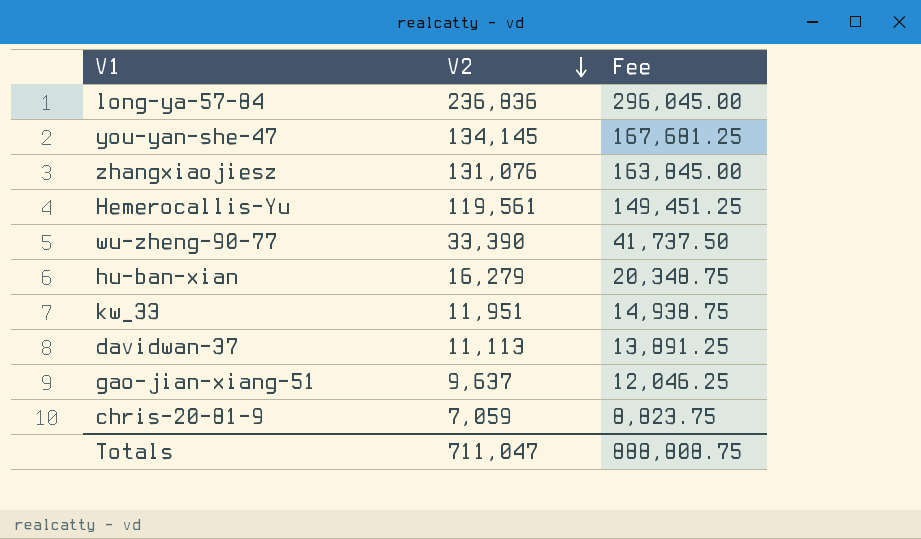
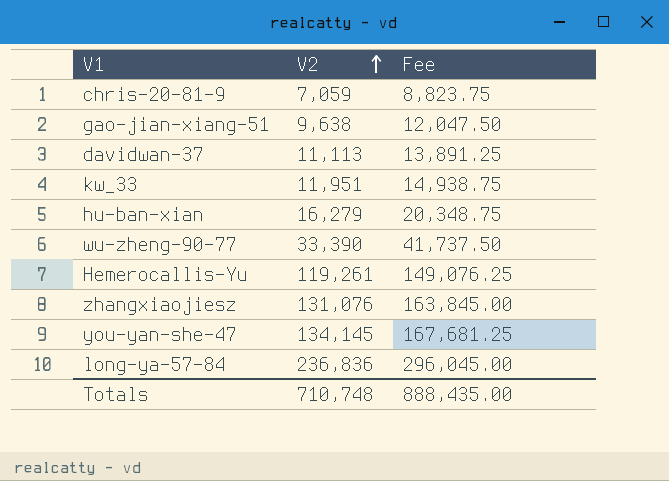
row order: V2 descending -> V2 ascending
gao-jian-xiang-51 | V2: 9,637 -> 9,638
gao-jian-xiang-51 | Fee: 12,046.25 -> 12,047.50
Hemerocallis-Yu | V2: 119,561 -> 119,261
Hemerocallis-Yu | Fee: 149,451.25 -> 149,076.25
Totals | V2: 711,047 -> 710,748
Totals | Fee: 888,808.75 -> 888,435.00

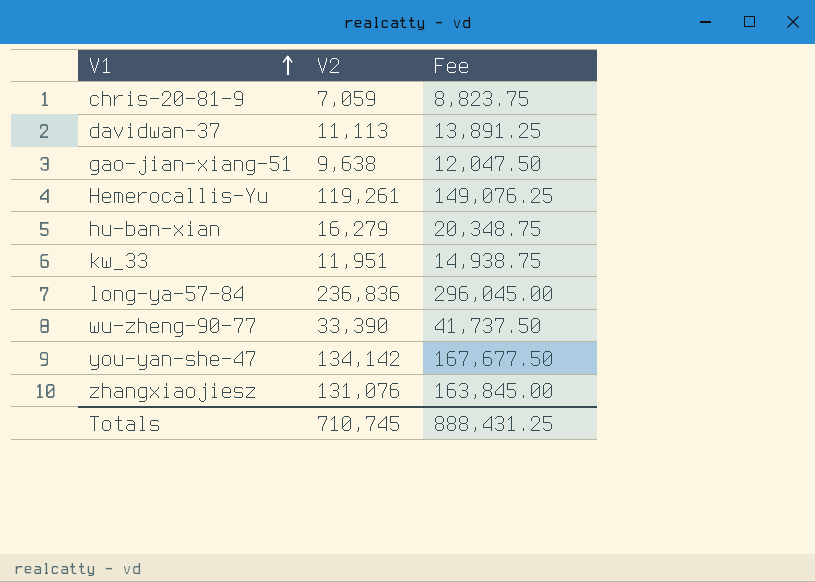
row order: V2 ascending -> V1 ascending
you-yan-she-47 | V2: 134,145 -> 134,142
you-yan-she-47 | Fee: 167,681.25 -> 167,677.50
Totals | V2: 710,748 -> 710,745
Totals | Fee: 888,435.00 -> 888,431.25

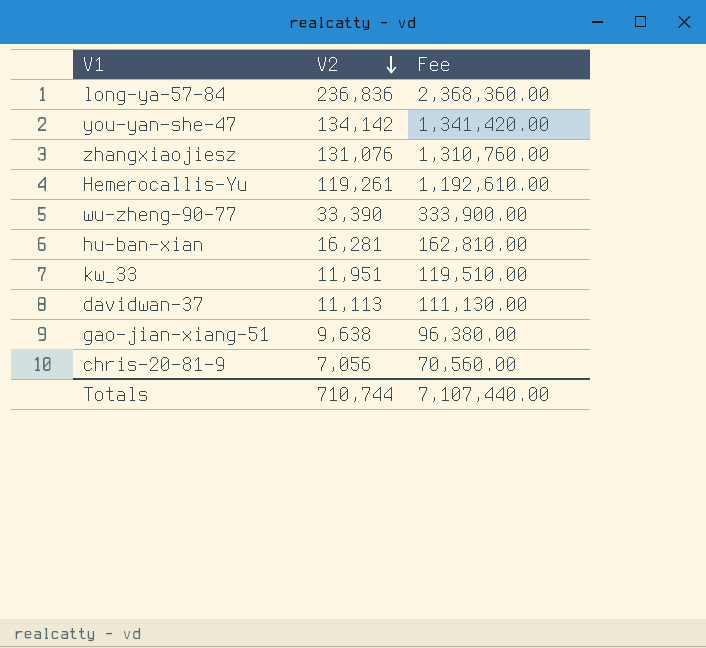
row order: V1 ascending -> V2 descending
column Fee | formula: [V2] * 1.25 -> [V2] * 10
hu-ban-xian | V2: 16,279 -> 16,281
chris-20-81-9 | V2: 7,059 -> 7,056
Totals | V2: 710,745 -> 710,744
Totals | Fee: 888,431.25 -> 7,107,440.00

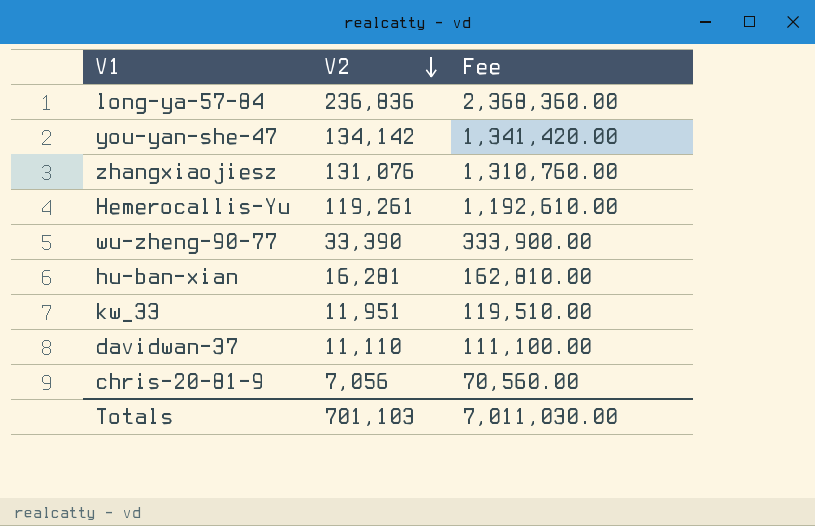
row gao-jian-xiang-51: 9,638 | 96,380.00 -> none
davidwan-37 | V2: 11,113 -> 11,110
davidwan-37 | Fee: 111,130.00 -> 111,100.00
Totals | V2: 710,744 -> 701,103
Totals | Fee: 7,107,440.00 -> 7,011,030.00

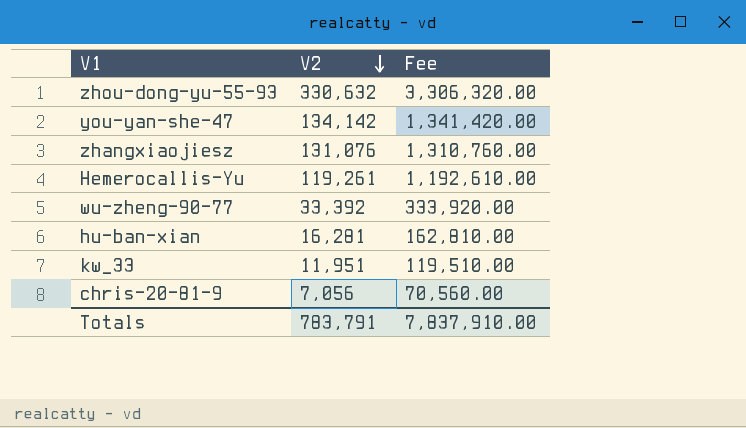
row long-ya-57-84: 236,836 | 2,368,360.00 -> none
row davidwan-37: 11,110 | 111,100.00 -> none
row zhou-dong-yu-55-93: none -> 330,632 | 3,306,320.00
wu-zheng-90-77 | V2: 33,390 -> 33,392
wu-zheng-90-77 | Fee: 333,900.00 -> 333,920.00
Totals | V2: 701,103 -> 783,791
Totals | Fee: 7,011,030.00 -> 7,837,910.00

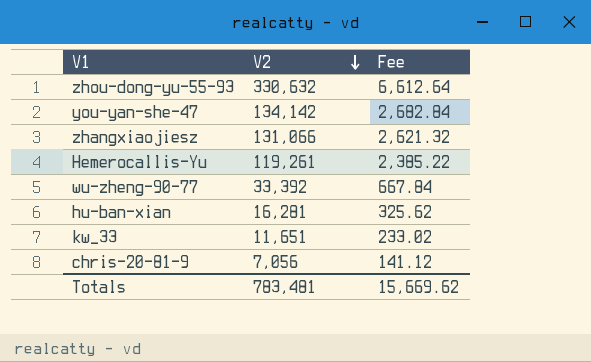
column Fee | formula: [V2] * 10 -> [V2] * 0.02
zhangxiaojiesz | V2: 131,076 -> 131,066
kw_33 | V2: 11,951 -> 11,651
Totals | V2: 783,791 -> 783,481
Totals | Fee: 7,837,910.00 -> 15,669.62

